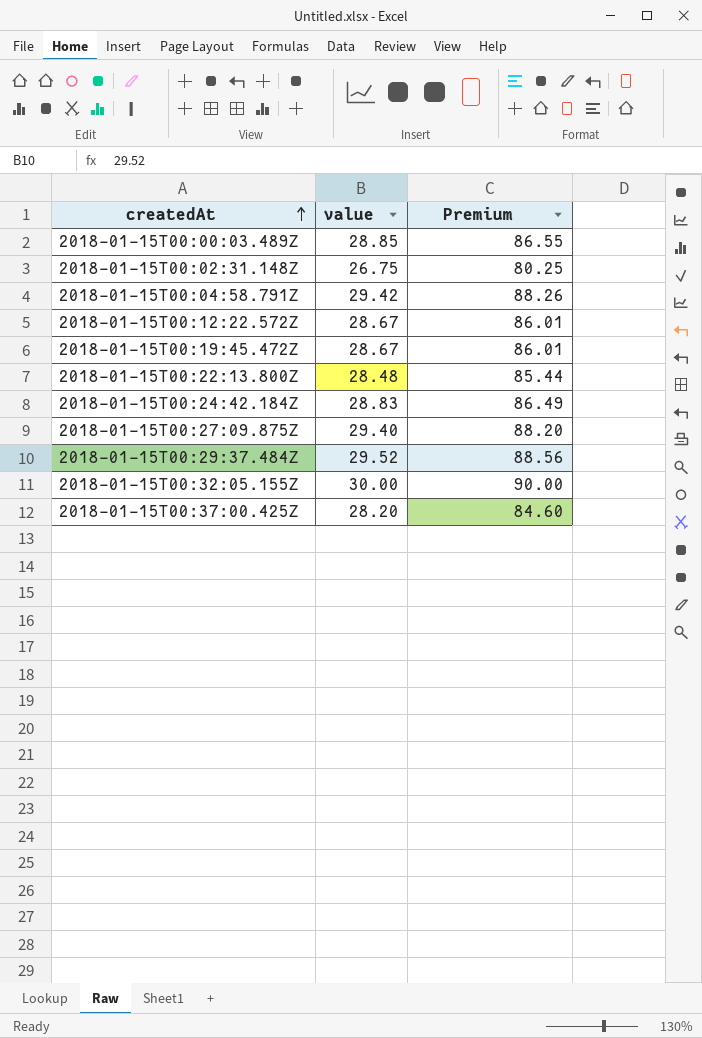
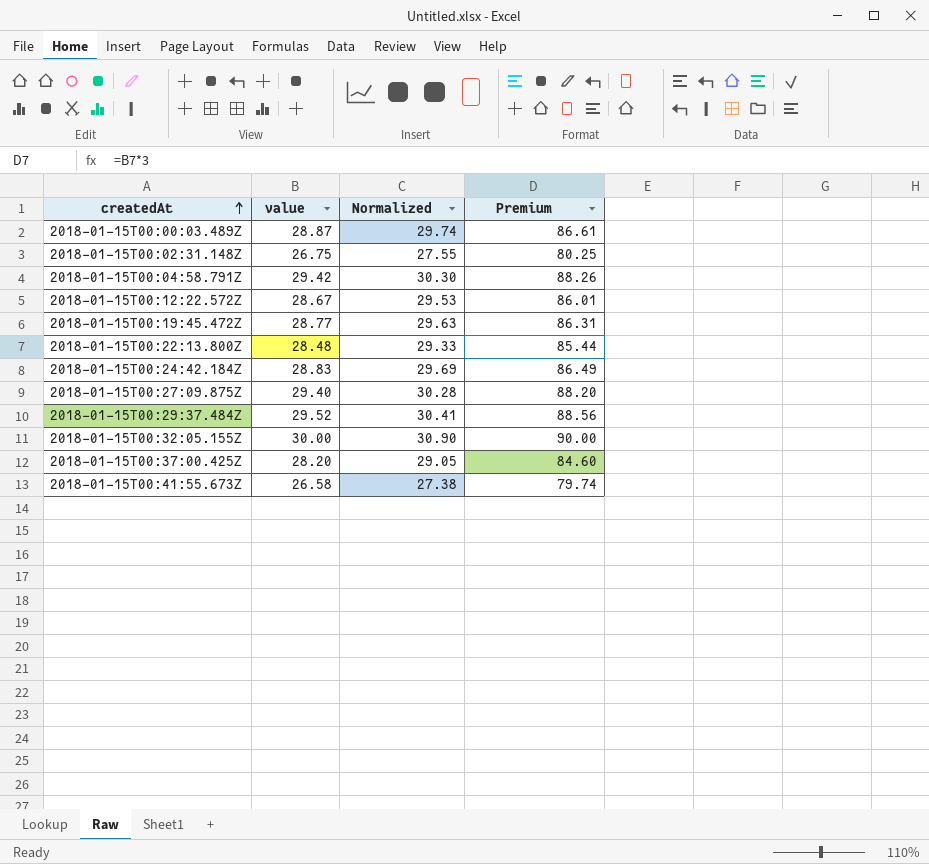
column Normalized | formula: none -> [value] * 1.03
2018-01-15T00:00:03.489Z | value: 28.85 -> 28.87
2018-01-15T00:00:03.489Z | Premium: 86.55 -> 86.61
2018-01-15T00:19:45.472Z | value: 28.67 -> 28.77
2018-01-15T00:19:45.472Z | Premium: 86.01 -> 86.31
row 2018-01-15T00:41:55.673Z: none -> 26.58 | 27.38 | 79.74

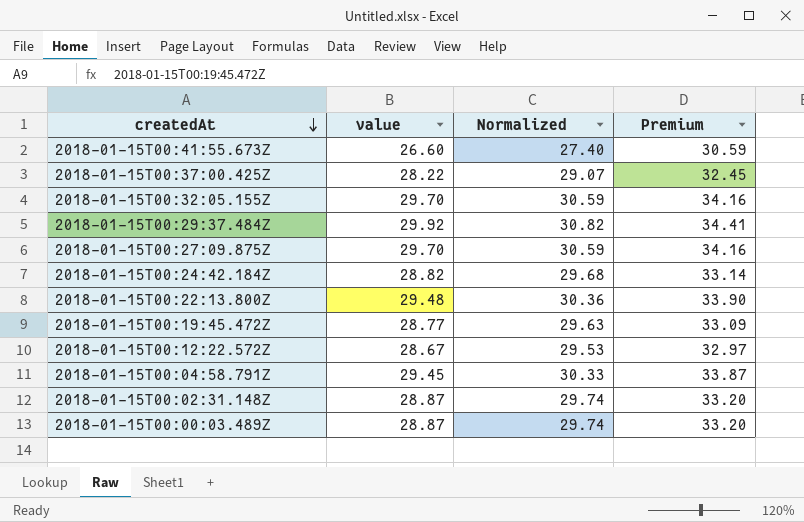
row order: createdAt ascending -> createdAt descending
column Premium | formula: [value] * 3 -> [value] * 1.15
2018-01-15T00:41:55.673Z | value: 26.58 -> 26.60
2018-01-15T00:41:55.673Z | Normalized: 27.38 -> 27.40
2018-01-15T00:37:00.425Z | value: 28.20 -> 28.22
2018-01-15T00:37:00.425Z | Normalized: 29.05 -> 29.07
2018-01-15T00:32:05.155Z | value: 30.00 -> 29.70
2018-01-15T00:32:05.155Z | Normalized: 30.90 -> 30.59
2018-01-15T00:29:37.484Z | value: 29.52 -> 29.92
2018-01-15T00:29:37.484Z | Normalized: 30.41 -> 30.82
2018-01-15T00:27:09.875Z | value: 29.40 -> 29.70
2018-01-15T00:27:09.875Z | Normalized: 30.28 -> 30.59
2018-01-15T00:24:42.184Z | value: 28.83 -> 28.82
2018-01-15T00:24:42.184Z | Normalized: 29.69 -> 29.68
2018-01-15T00:22:13.800Z | value: 28.48 -> 29.48
2018-01-15T00:22:13.800Z | Normalized: 29.33 -> 30.36
2018-01-15T00:04:58.791Z | value: 29.42 -> 29.45
2018-01-15T00:04:58.791Z | Normalized: 30.30 -> 30.33
2018-01-15T00:02:31.148Z | value: 26.75 -> 28.87
2018-01-15T00:02:31.148Z | Normalized: 27.55 -> 29.74

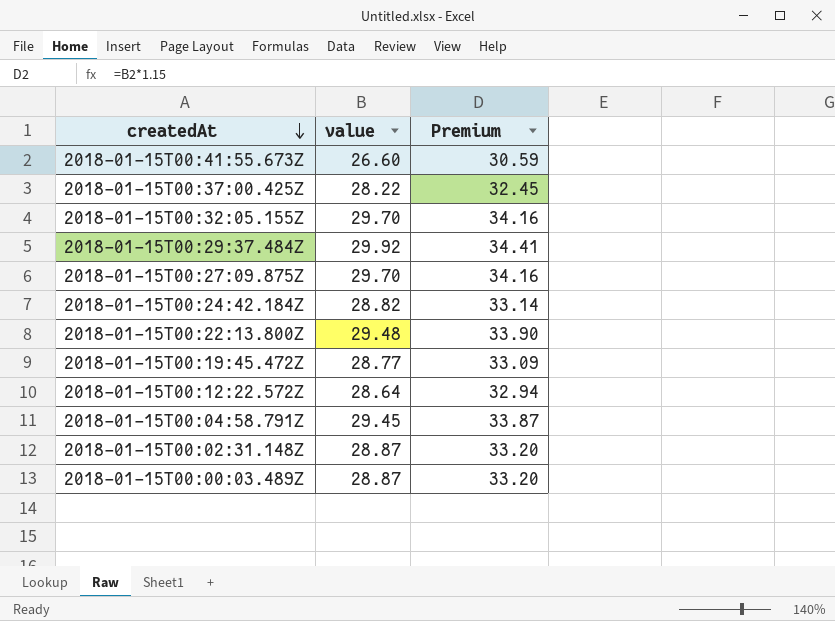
column Normalized | formula: [value] * 1.03 -> none
2018-01-15T00:12:22.572Z | value: 28.67 -> 28.64
2018-01-15T00:12:22.572Z | Premium: 32.97 -> 32.94

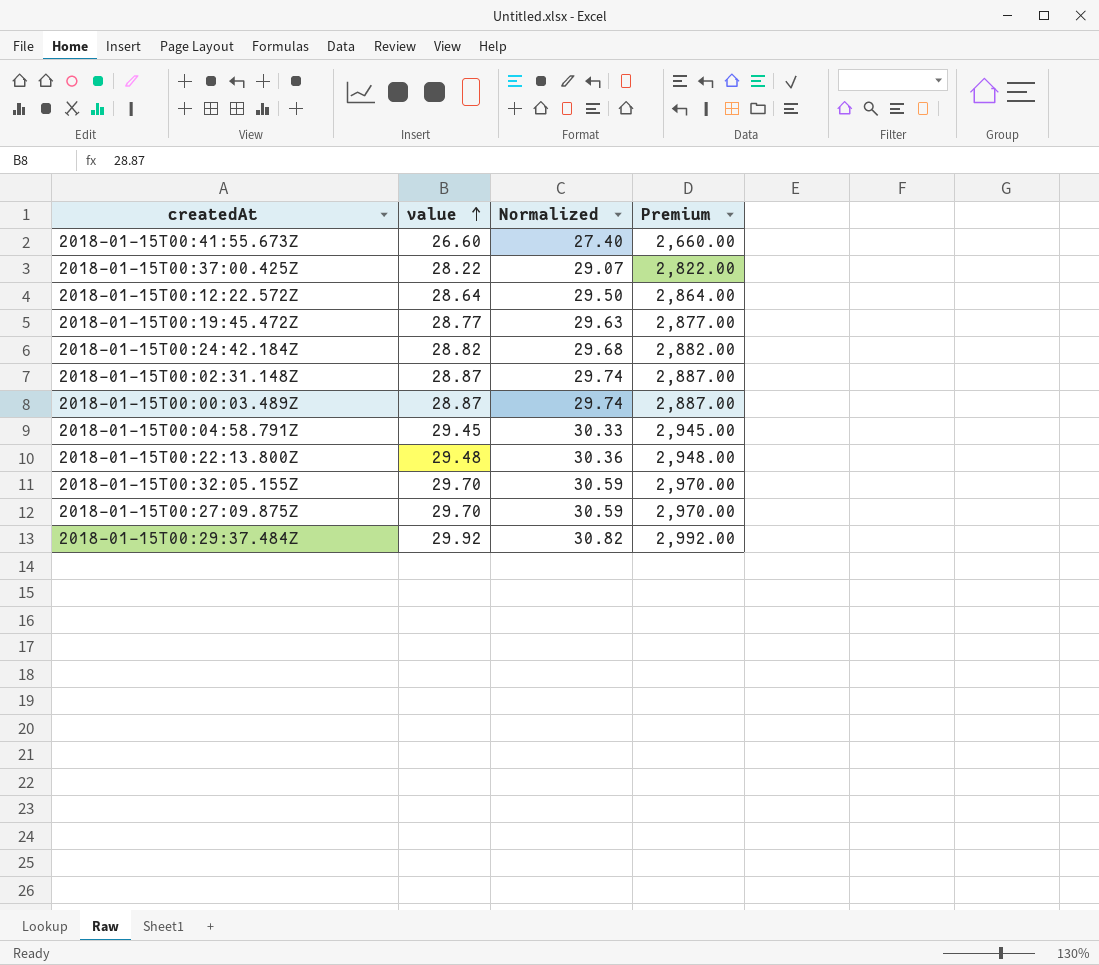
row order: createdAt descending -> value ascending
column Normalized | formula: none -> [value] * 1.03
column Premium | formula: [value] * 1.15 -> [value] * 100

